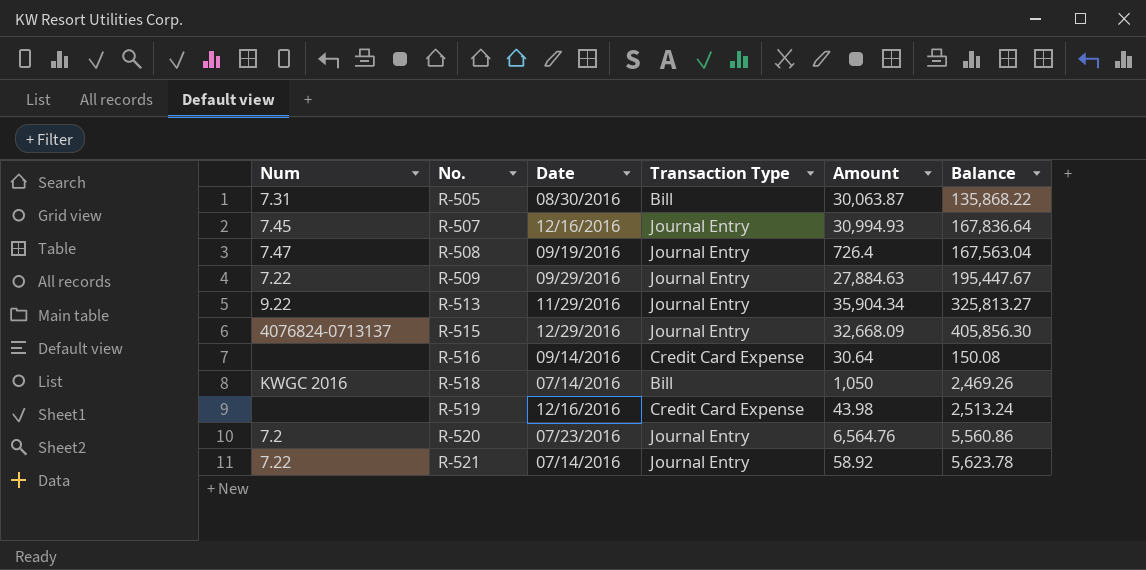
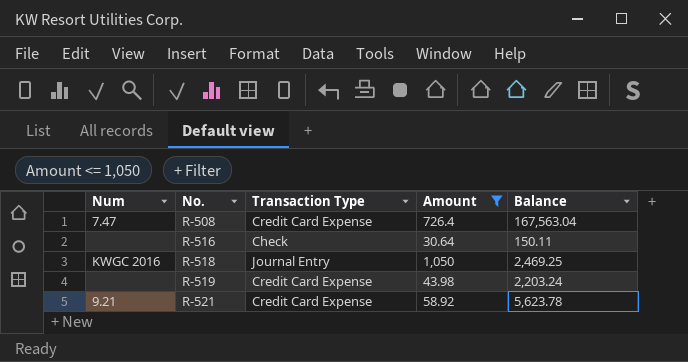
filter: none -> Amount <= 1,050
column Date | position: 3 -> none
R-508 | Transaction Type: Journal Entry -> Credit Card Expense
R-516 | Transaction Type: Credit Card Expense -> Check
R-516 | Balance: 150.08 -> 150.11
R-518 | Transaction Type: Bill -> Journal Entry
R-518 | Balance: 2,469.26 -> 2,469.25
R-519 | Balance: 2,513.24 -> 2,203.24
R-521 | Num: 7.22 -> 9.21
R-521 | Transaction Type: Journal Entry -> Credit Card Expense

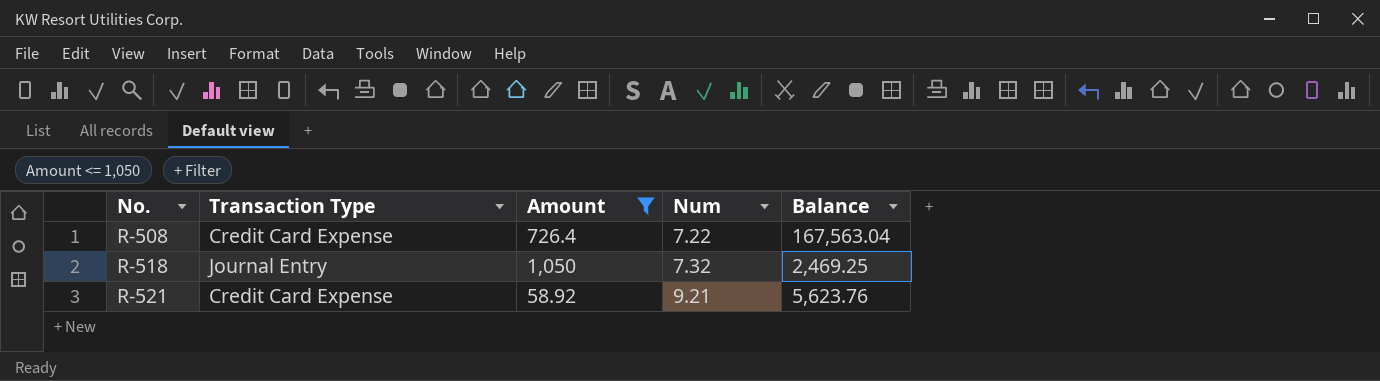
column Num | position: 1 -> 4
row R-516: none | Check | 30.64 | 150.11 -> none
row R-519: none | Credit Card Expense | 43.98 | 2,203.24 -> none
R-508 | Num: 7.47 -> 7.22
R-518 | Num: KWGC 2016 -> 7.32
R-521 | Balance: 5,623.78 -> 5,623.76

